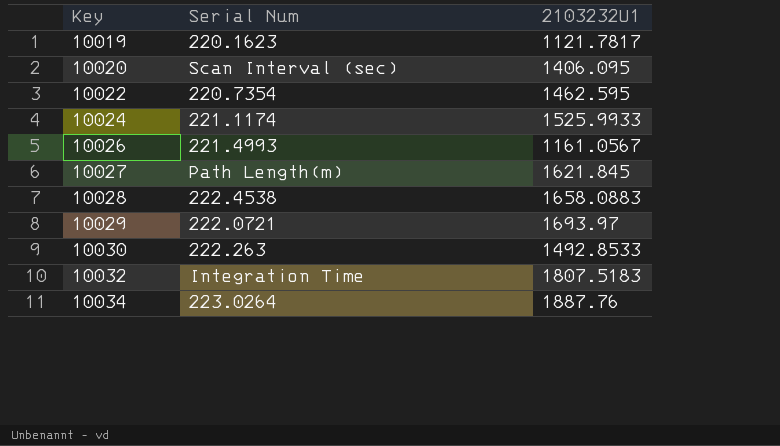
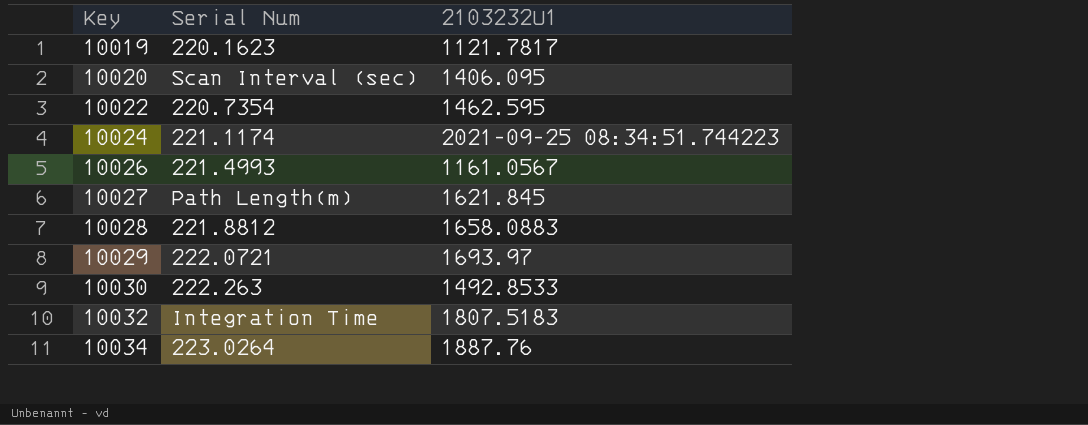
10024 | 2103232U1: 1525.9933 -> 2021-09-25 08:34:51.744223
10028 | Serial Num: 222.4538 -> 221.8812

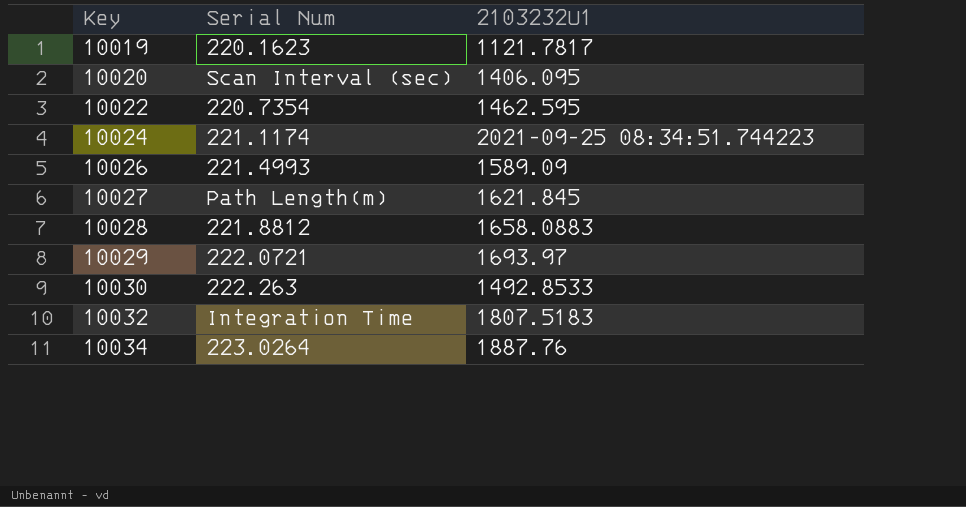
10026 | 2103232U1: 1161.0567 -> 1589.09

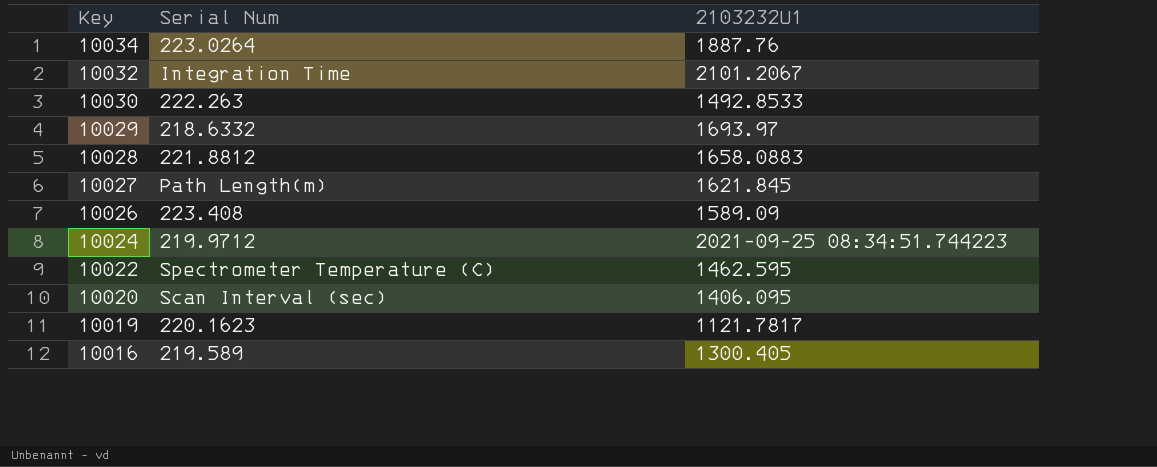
row order: Key ascending -> Key descending
10032 | 2103232U1: 1807.5183 -> 2101.2067
10029 | Serial Num: 222.0721 -> 218.6332
10026 | Serial Num: 221.4993 -> 223.408
10024 | Serial Num: 221.1174 -> 219.9712
10022 | Serial Num: 220.7354 -> Spectrometer Temperature (C)
row 10016: none -> 219.589 | 1300.405

